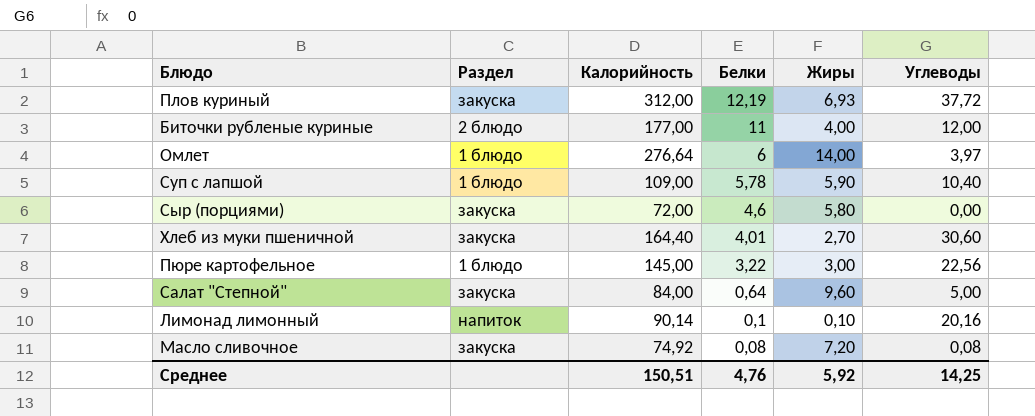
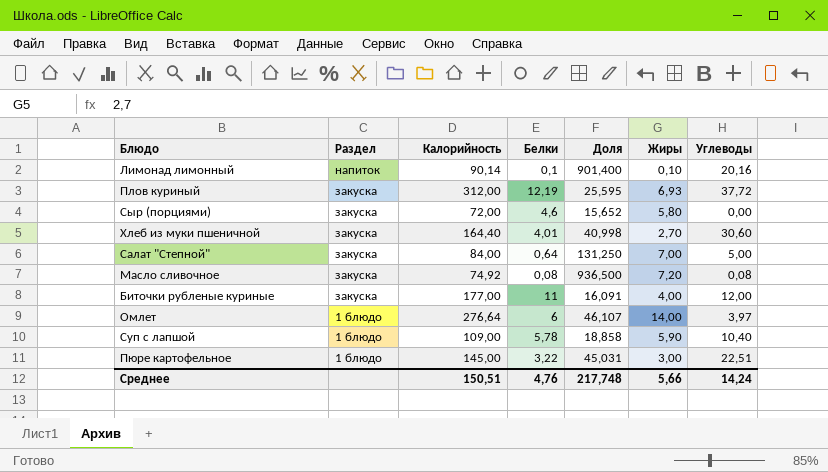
row order: Белки descending -> Раздел descending
column Доля | formula: none -> [Калорийность] / [Белки]
Салат "Степной" | Жиры: 9,60 -> 7,00
Биточки рубленые куриные | Раздел: 2 блюдо -> закуска
Пюре картофельное | Углеводы: 22,56 -> 22,51
Среднее | Жиры: 5,92 -> 5,66
Среднее | Углеводы: 14,25 -> 14,24

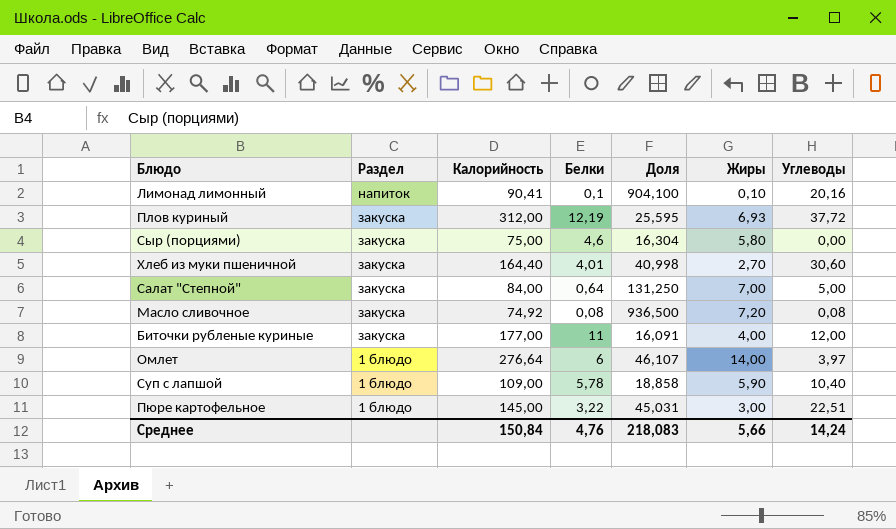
Лимонад лимонный | Калорийность: 90,14 -> 90,41
Лимонад лимонный | Доля: 901,400 -> 904,100
Сыр (порциями) | Калорийность: 72,00 -> 75,00
Сыр (порциями) | Доля: 15,652 -> 16,304
Среднее | Калорийность: 150,51 -> 150,84
Среднее | Доля: 217,748 -> 218,083

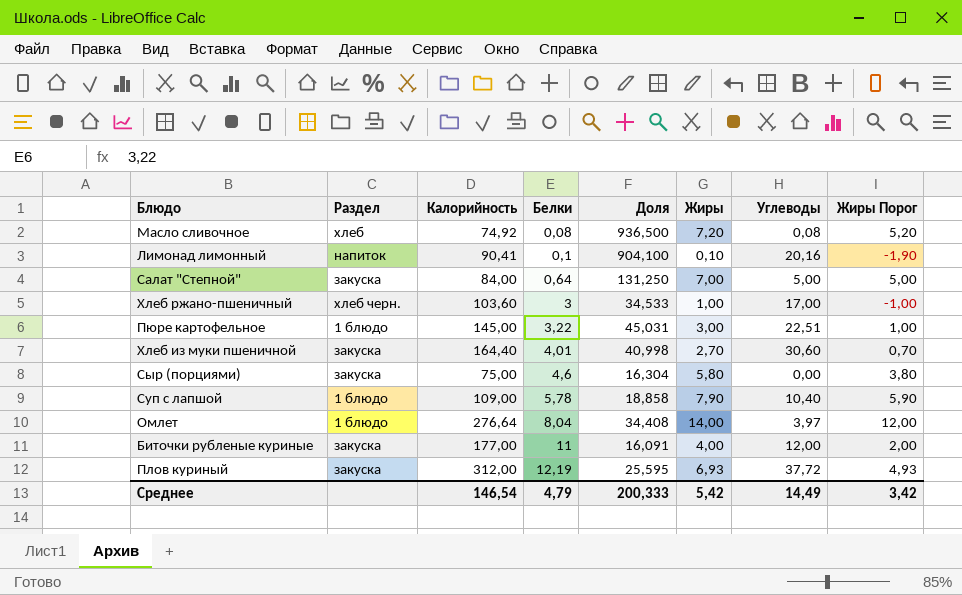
row order: Раздел descending -> Белки ascending
column Жиры Порог | formula: none -> [Жиры] - 2
Масло сливочное | Раздел: закуска -> хлеб
row Хлеб ржано-пшеничный: none -> хлеб черн. | 103,60 | 3 | 34,533 | 1,00 | 17,00 | -1,00
Суп с лапшой | Жиры: 5,90 -> 7,90
Омлет | Белки: 6 -> 8,04
Омлет | Доля: 46,107 -> 34,408
Среднее | Калорийность: 150,84 -> 146,54
Среднее | Белки: 4,76 -> 4,79
Среднее | Доля: 218,083 -> 200,333
Среднее | Жиры: 5,66 -> 5,42
Среднее | Углеводы: 14,24 -> 14,49

